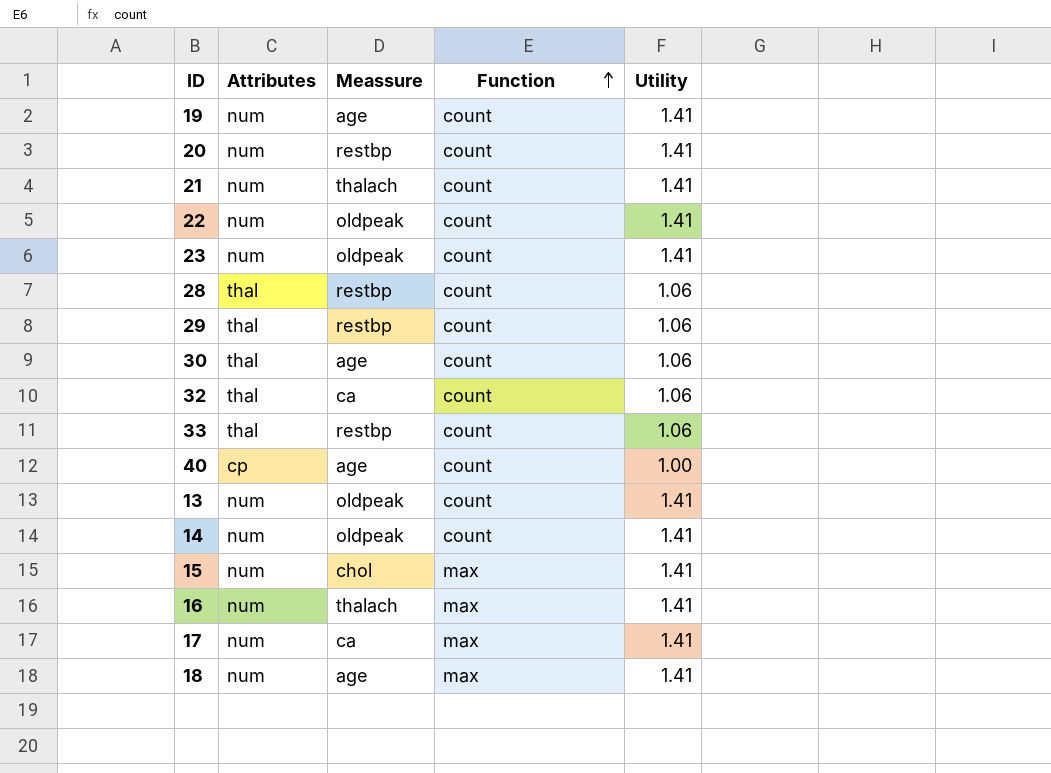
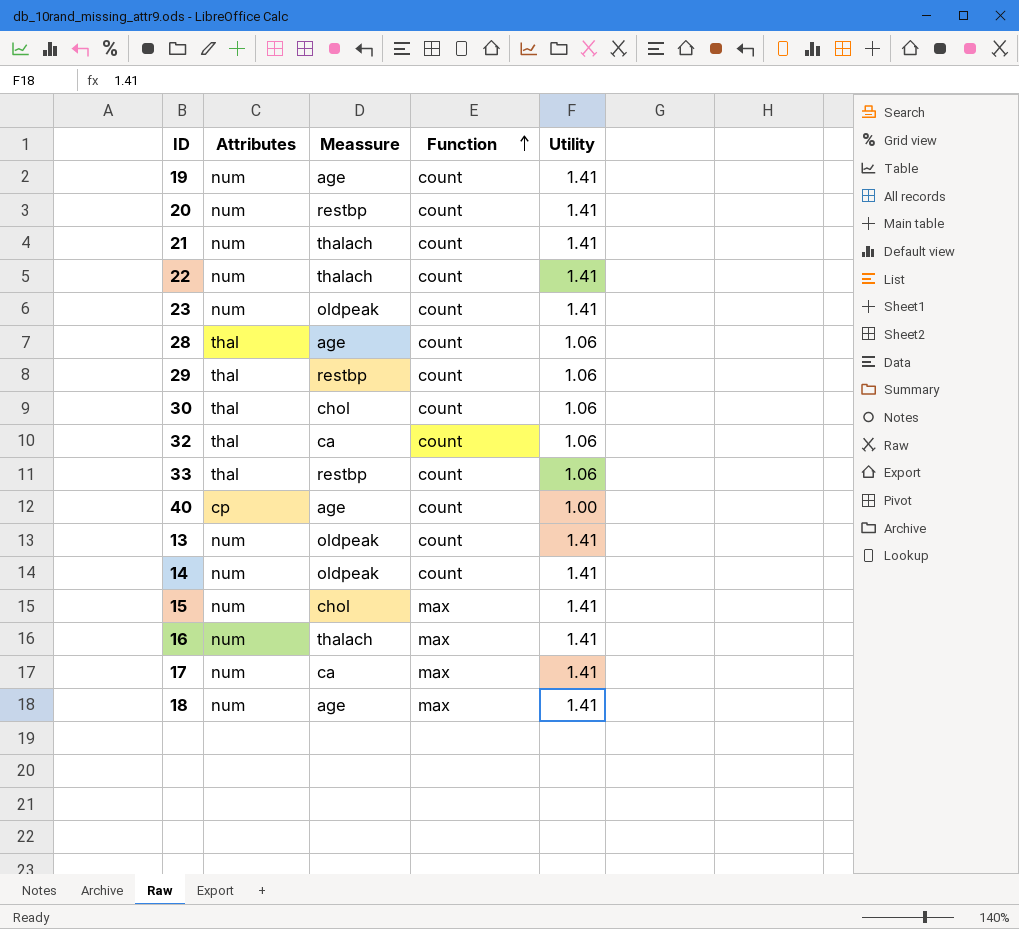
22 | Meassure: oldpeak -> thalach
28 | Meassure: restbp -> age
30 | Meassure: age -> chol

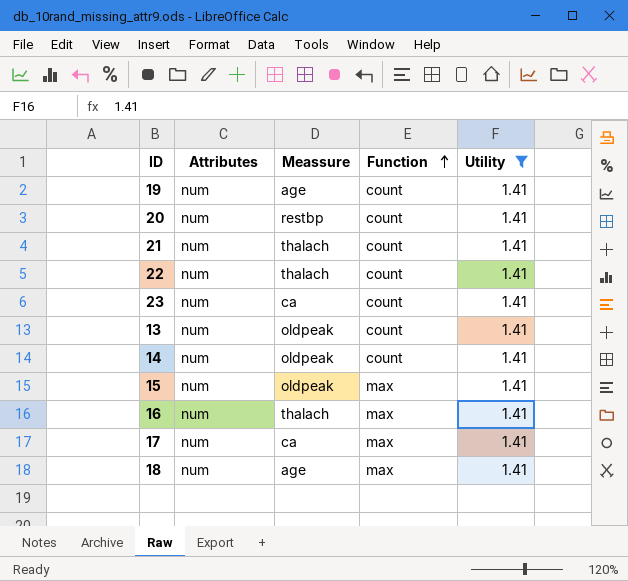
filter: none -> Utility = 1.41
23 | Meassure: oldpeak -> ca
15 | Meassure: chol -> oldpeak

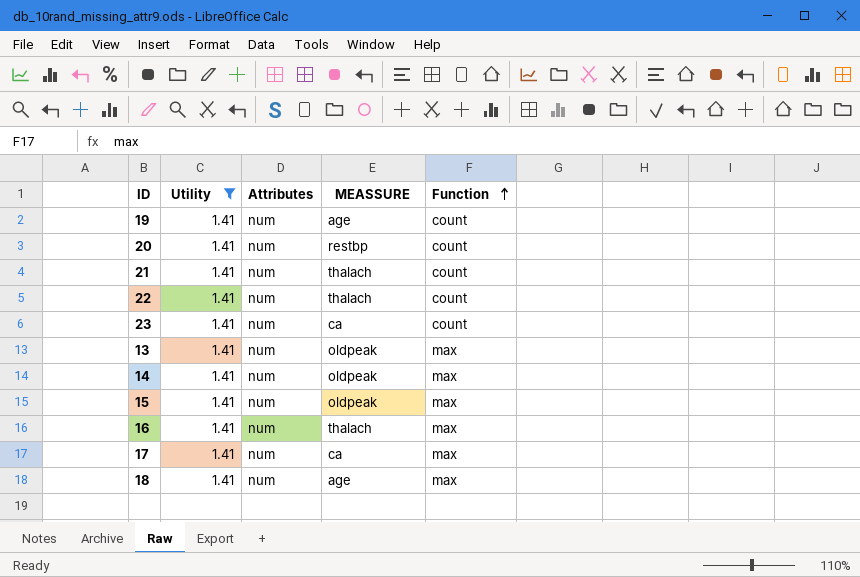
column Utility | position: 5 -> 2
column name: Meassure -> MEASSURE
13 | Function: count -> max
14 | Function: count -> max

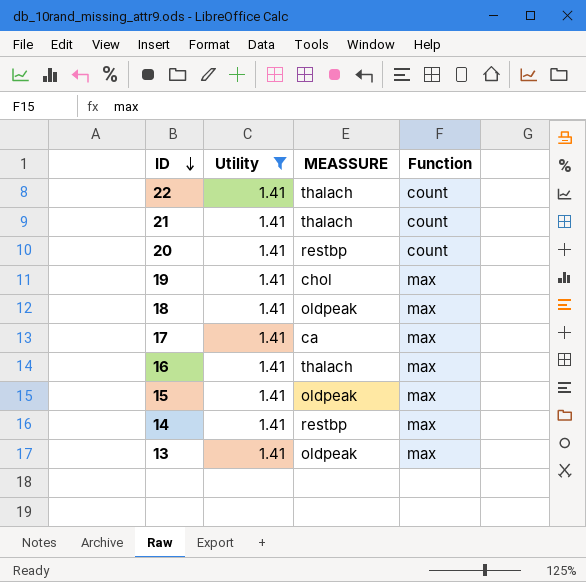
row order: Function ascending -> ID descending
column Attributes | position: 3 -> none
row 23: 1.41 | num | ca | count -> none
19 | MEASSURE: age -> chol
19 | Function: count -> max
18 | MEASSURE: age -> oldpeak
14 | MEASSURE: oldpeak -> restbp

